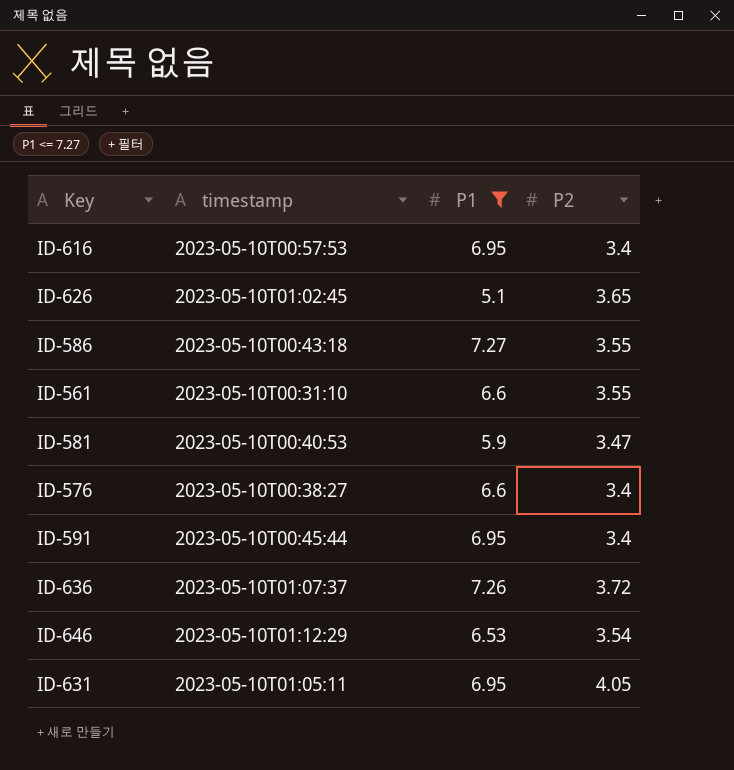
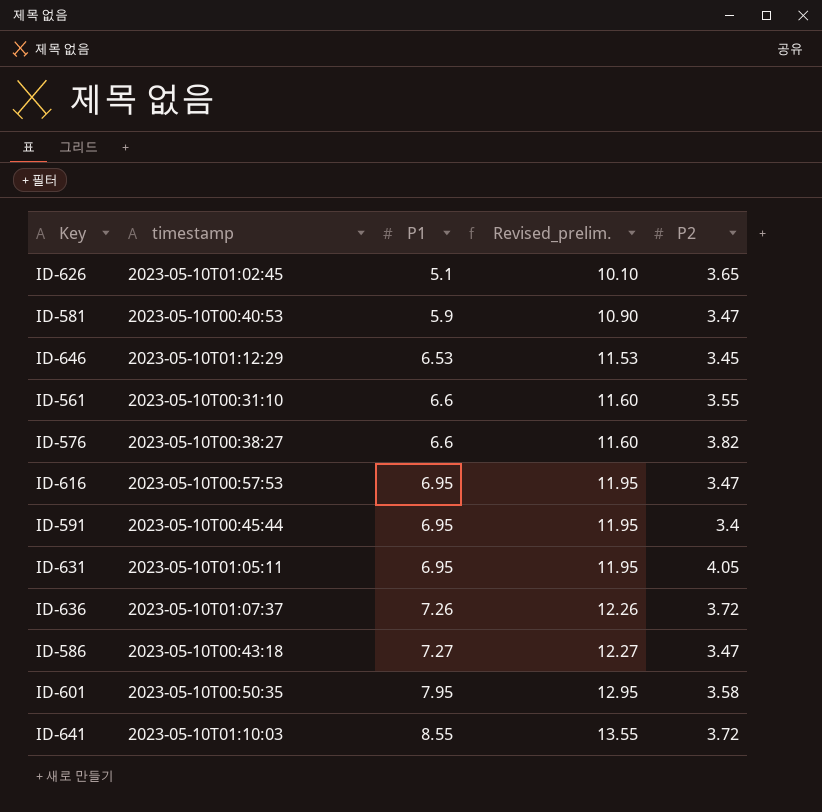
filter: P1 <= 7.27 -> none
row order: none -> P1 ascending
column Revised_prelim. | formula: none -> [P1] + 5
ID-646 | P2: 3.54 -> 3.45
ID-576 | P2: 3.4 -> 3.82
ID-616 | P2: 3.4 -> 3.47
ID-586 | P2: 3.55 -> 3.47

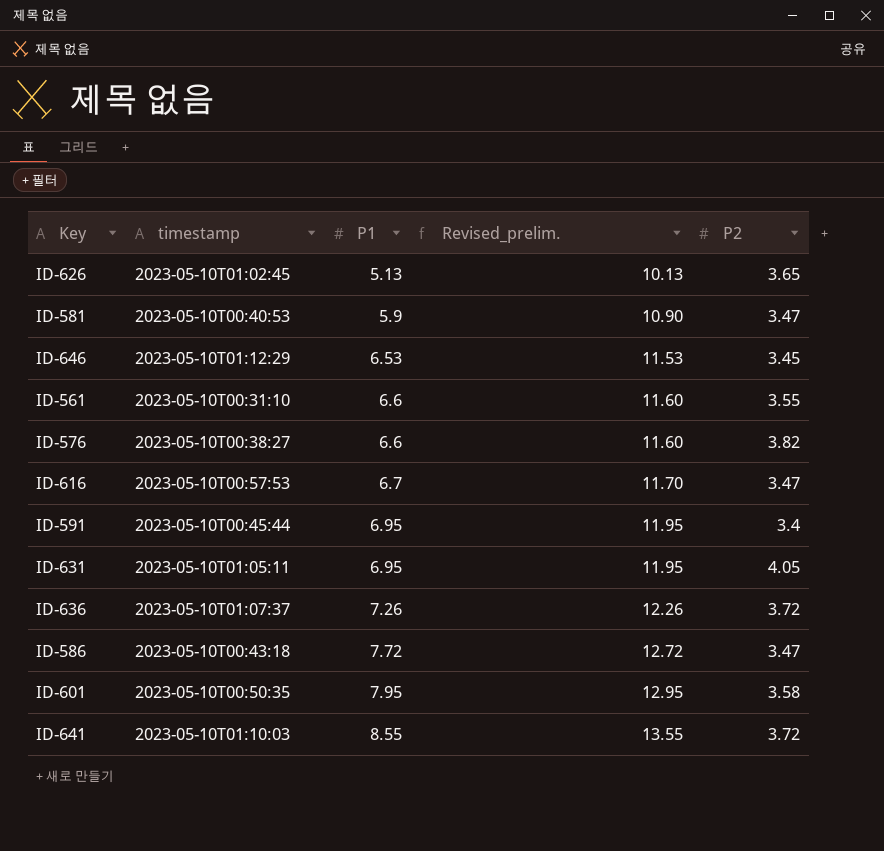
ID-626 | P1: 5.1 -> 5.13
ID-626 | Revised_prelim.: 10.10 -> 10.13
ID-616 | P1: 6.95 -> 6.7
ID-616 | Revised_prelim.: 11.95 -> 11.70
ID-586 | P1: 7.27 -> 7.72
ID-586 | Revised_prelim.: 12.27 -> 12.72

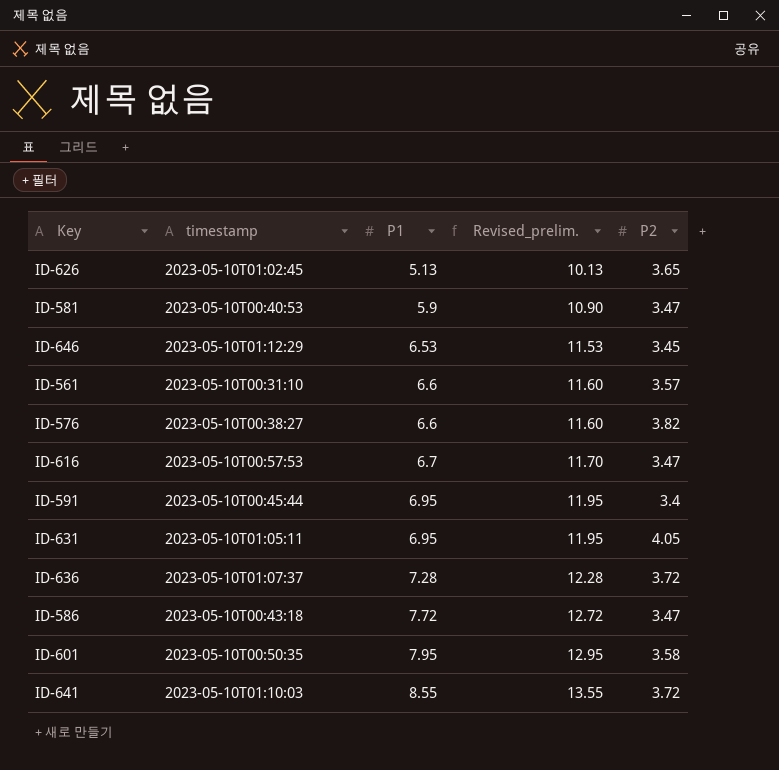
ID-561 | P2: 3.55 -> 3.57
ID-636 | P1: 7.26 -> 7.28
ID-636 | Revised_prelim.: 12.26 -> 12.28

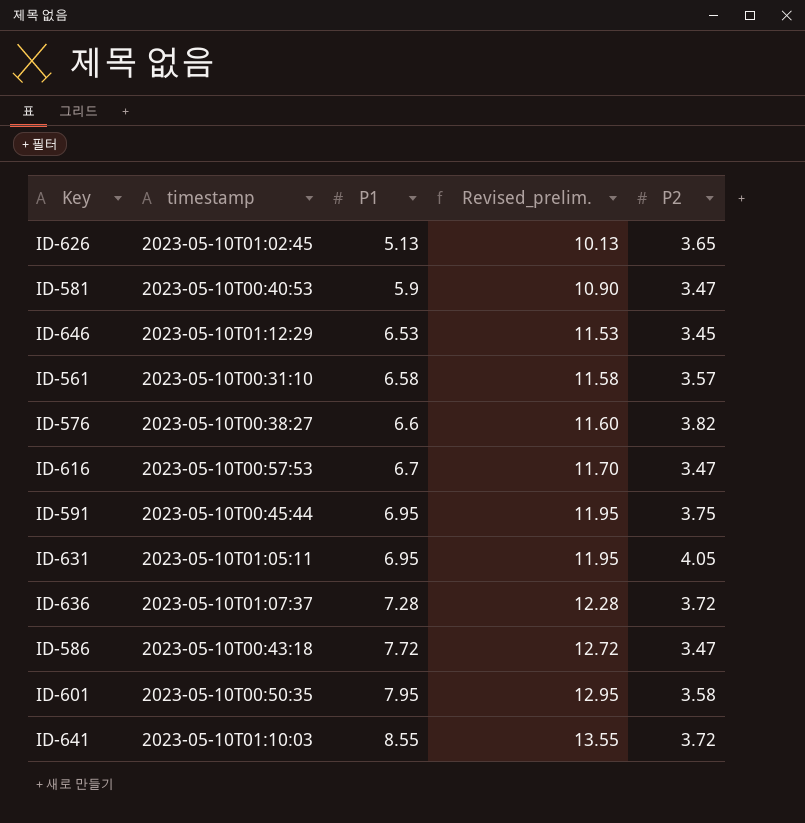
ID-561 | P1: 6.6 -> 6.58
ID-561 | Revised_prelim.: 11.60 -> 11.58
ID-591 | P2: 3.4 -> 3.75

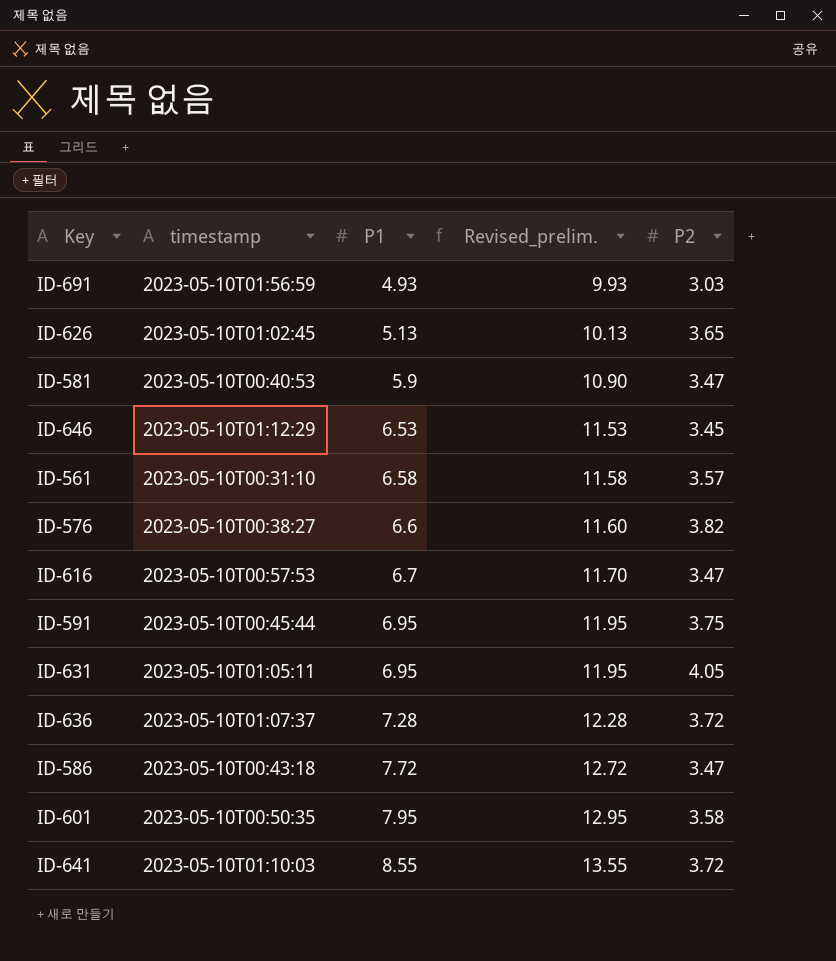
row ID-691: none -> 2023-05-10T01:56:59 | 4.93 | 9.93 | 3.03

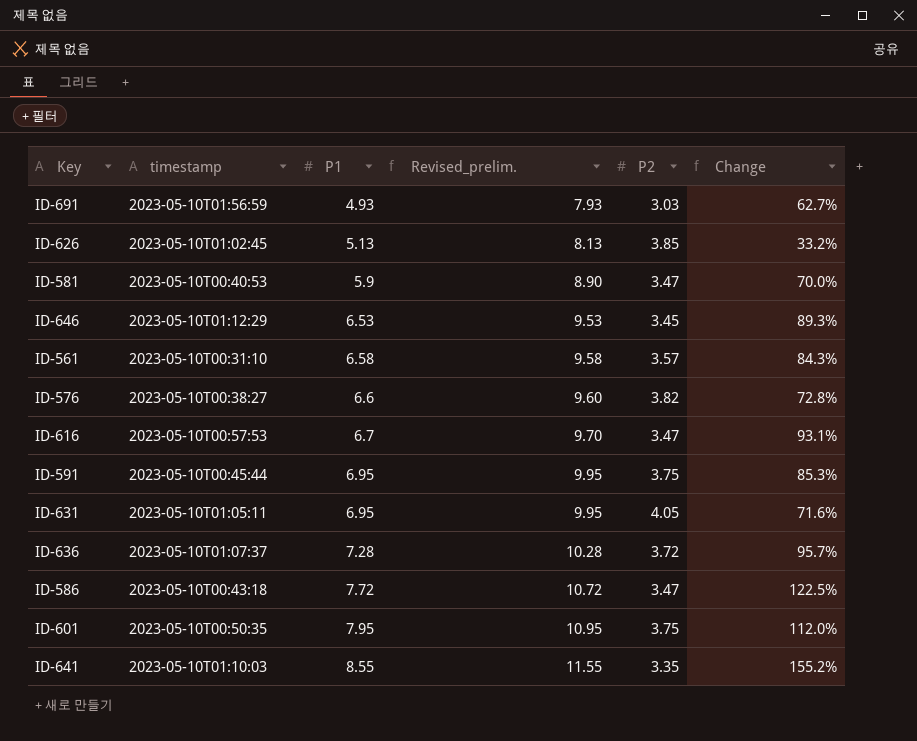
column Revised_prelim. | formula: [P1] + 5 -> [P1] + 3
column Change | formula: none -> ([P1] - [P2]) / [P2]
ID-626 | P2: 3.65 -> 3.85
ID-601 | P2: 3.58 -> 3.75
ID-641 | P2: 3.72 -> 3.35

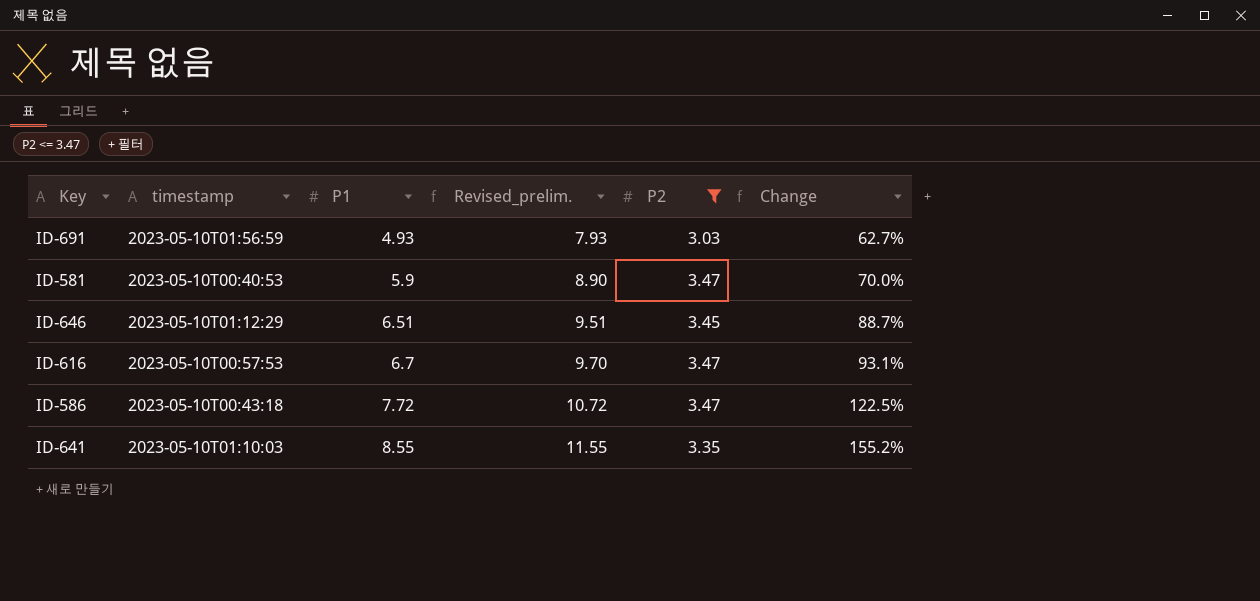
filter: none -> P2 <= 3.47
ID-646 | P1: 6.53 -> 6.51
ID-646 | Revised_prelim.: 9.53 -> 9.51
ID-646 | Change: 89.3% -> 88.7%

